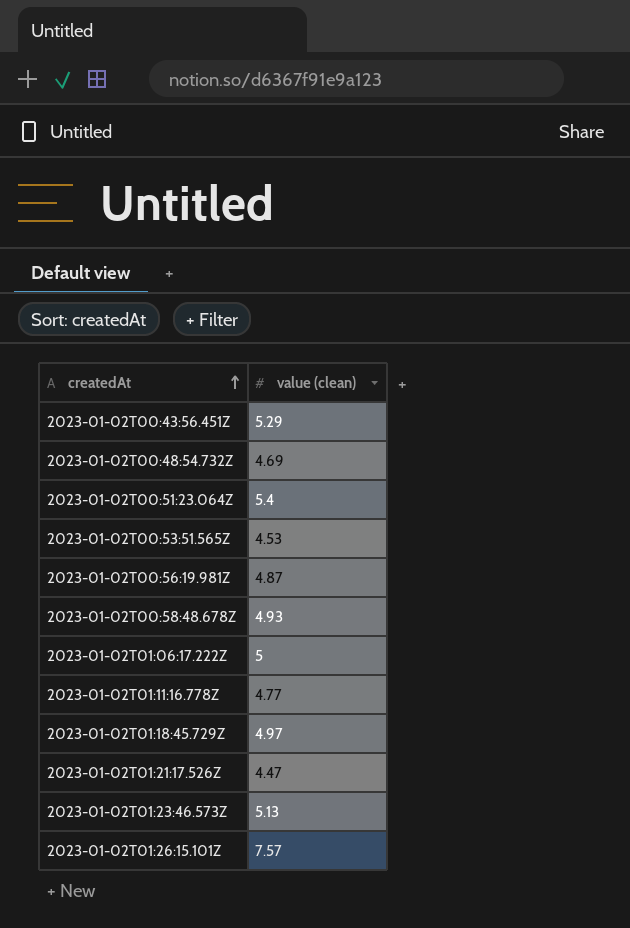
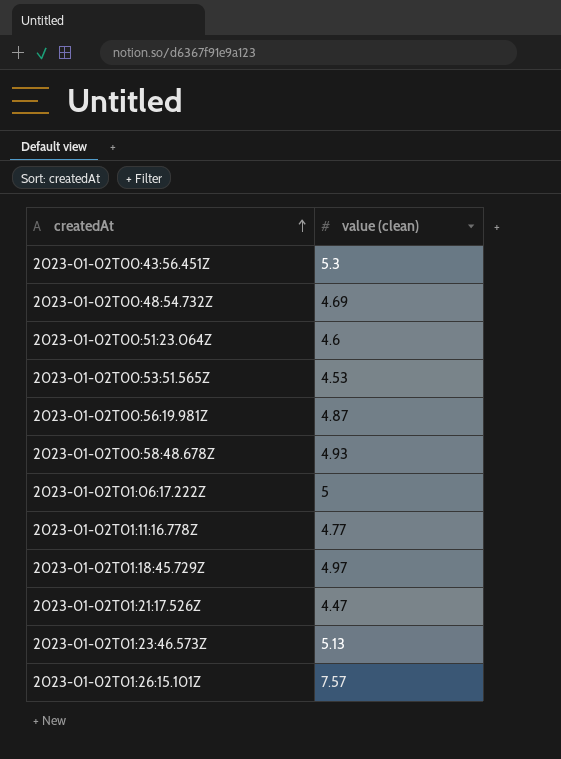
2023-01-02T00:43:56.451Z | value (clean): 5.29 -> 5.3
2023-01-02T00:51:23.064Z | value (clean): 5.4 -> 4.6

